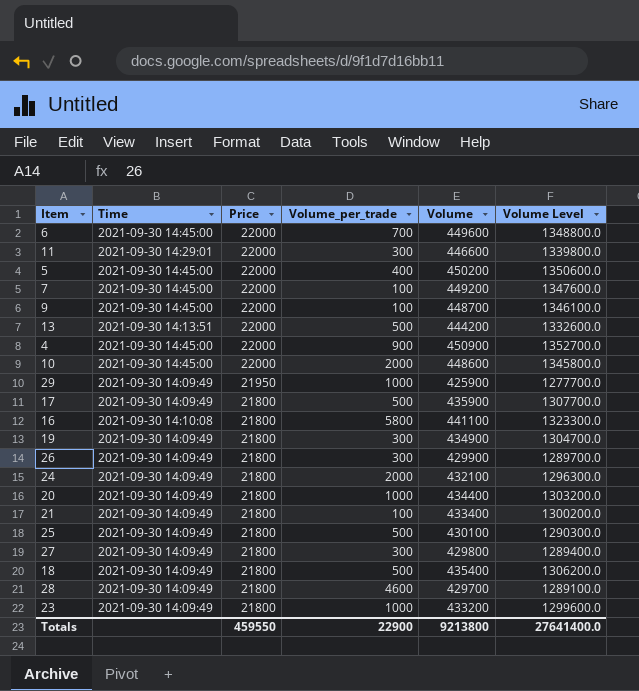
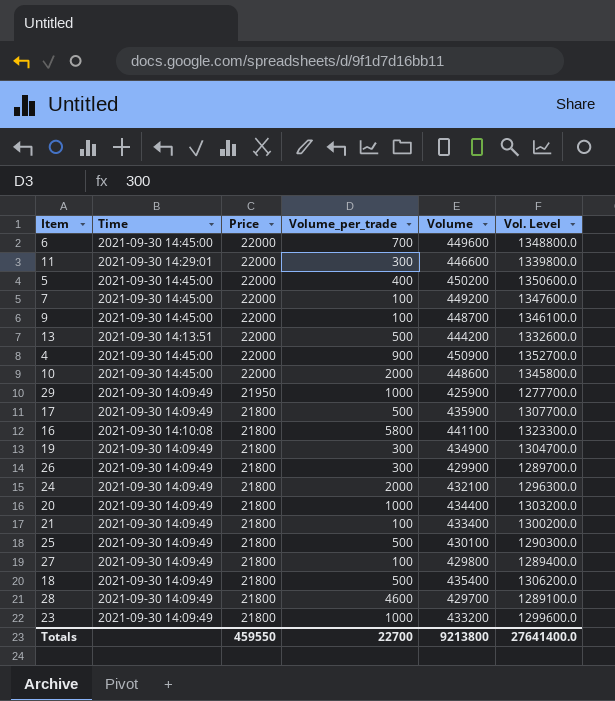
column name: Volume Level -> Vol. Level
27 | Volume_per_trade: 300 -> 100
Totals | Volume_per_trade: 22900 -> 22700

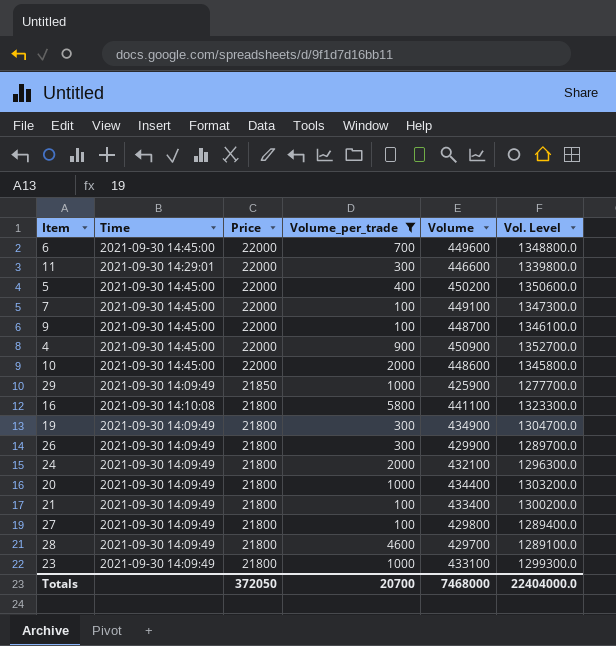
filter: none -> Volume_per_trade != 500
7 | Volume: 449200 -> 449100
7 | Vol. Level: 1347600.0 -> 1347300.0
29 | Price: 21950 -> 21850
23 | Volume: 433200 -> 433100
23 | Vol. Level: 1299600.0 -> 1299300.0
Totals | Price: 459550 -> 372050
Totals | Volume_per_trade: 22700 -> 20700
Totals | Volume: 9213800 -> 7468000
Totals | Vol. Level: 27641400.0 -> 22404000.0

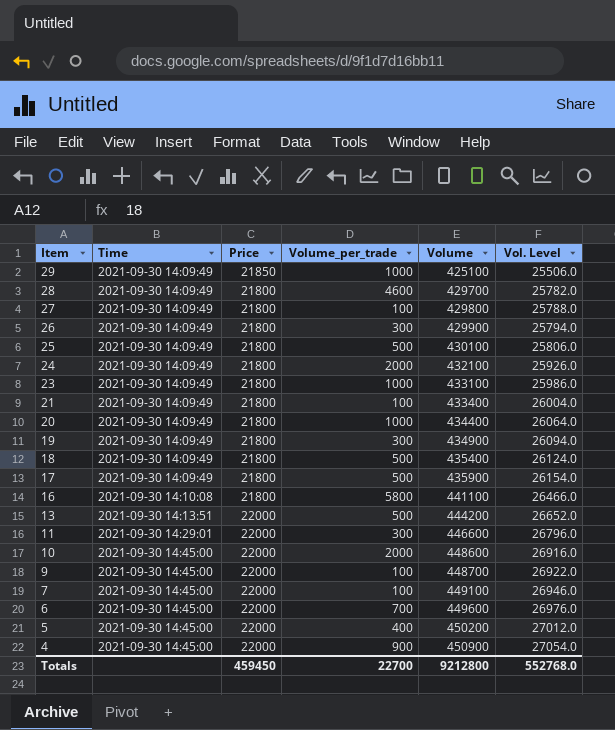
filter: Volume_per_trade != 500 -> none
row order: Price descending -> Item descending
column Vol. Level | formula: [Volume] * 3 -> [Volume] * 0.06
29 | Volume: 425900 -> 425100
Totals | Price: 372050 -> 459450
Totals | Volume_per_trade: 20700 -> 22700
Totals | Volume: 7468000 -> 9212800
Totals | Vol. Level: 22404000.0 -> 552768.0

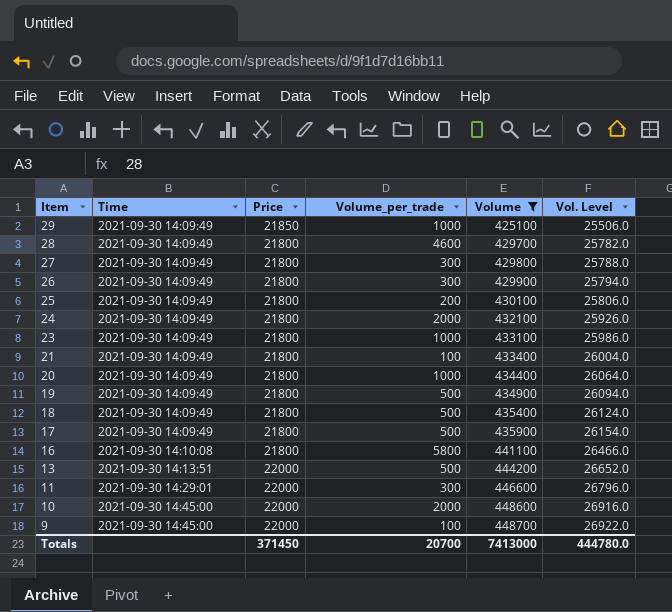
filter: none -> Volume <= 448700
27 | Volume_per_trade: 100 -> 300
25 | Volume_per_trade: 500 -> 200
19 | Volume_per_trade: 300 -> 500
Totals | Price: 459450 -> 371450
Totals | Volume_per_trade: 22700 -> 20700
Totals | Volume: 9212800 -> 7413000
Totals | Vol. Level: 552768.0 -> 444780.0

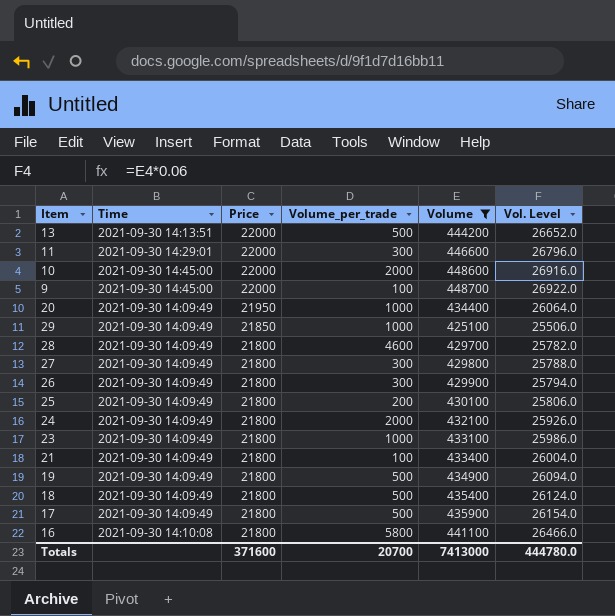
row order: Item descending -> Price descending
20 | Price: 21800 -> 21950
Totals | Price: 371450 -> 371600

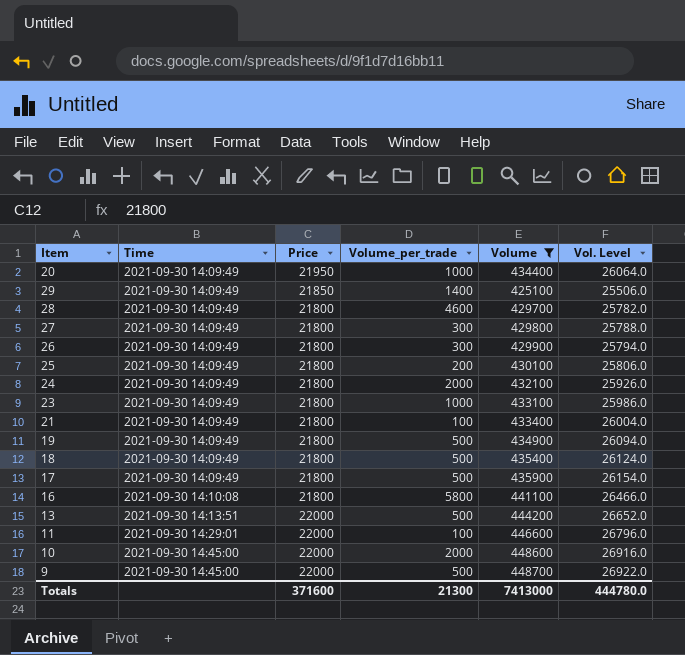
row order: Price descending -> Time ascending
29 | Volume_per_trade: 1000 -> 1400
11 | Volume_per_trade: 300 -> 100
9 | Volume_per_trade: 100 -> 500
Totals | Volume_per_trade: 20700 -> 21300

